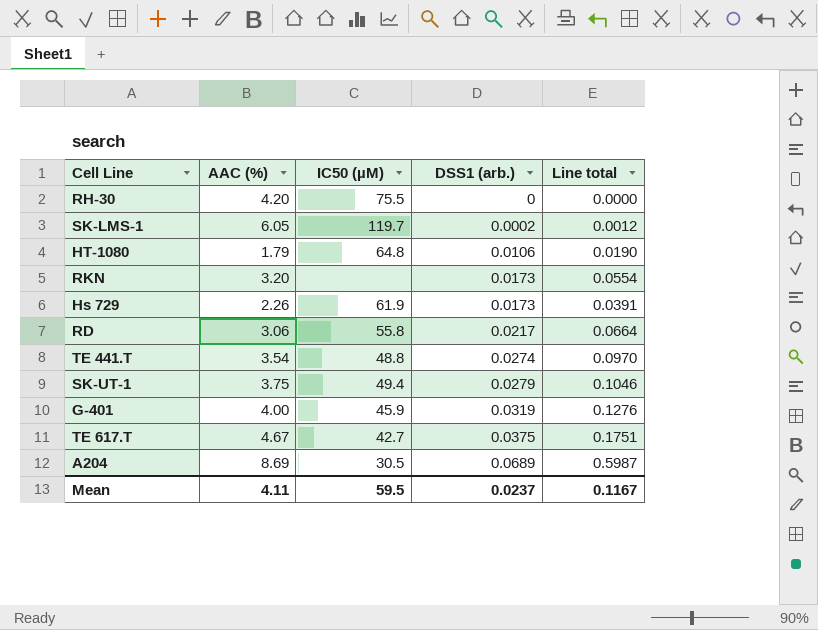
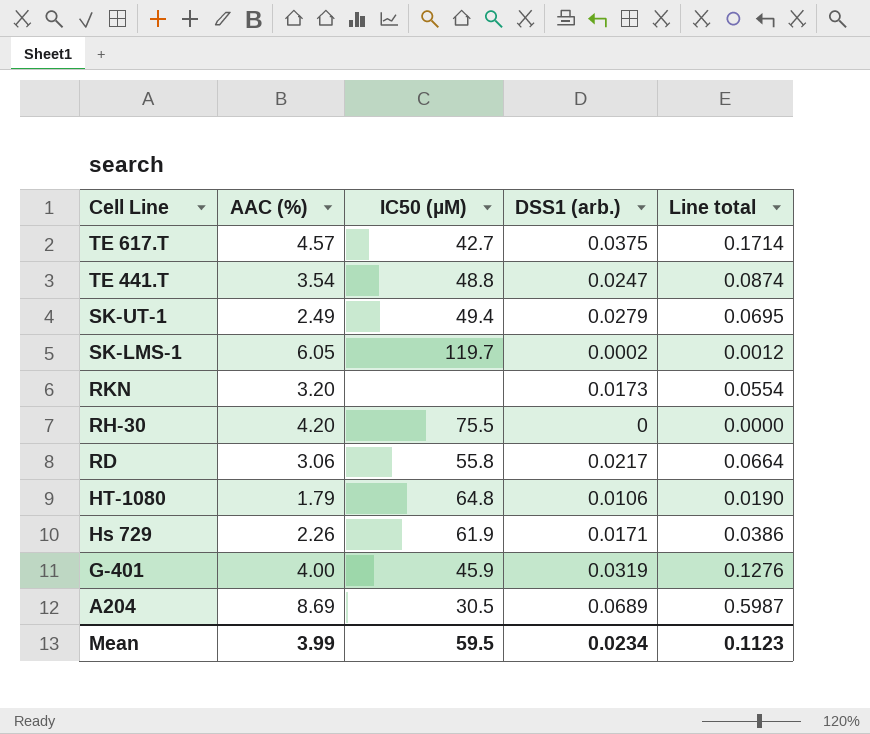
row order: DSS1 (arb.) ascending -> Cell Line descending
TE 617.T | AAC (%): 4.67 -> 4.57
TE 617.T | Line total: 0.1751 -> 0.1714
TE 441.T | DSS1 (arb.): 0.0274 -> 0.0247
TE 441.T | Line total: 0.0970 -> 0.0874
SK-UT-1 | AAC (%): 3.75 -> 2.49
SK-UT-1 | Line total: 0.1046 -> 0.0695
Hs 729 | DSS1 (arb.): 0.0173 -> 0.0171
Hs 729 | Line total: 0.0391 -> 0.0386
Mean | AAC (%): 4.11 -> 3.99
Mean | DSS1 (arb.): 0.0237 -> 0.0234
Mean | Line total: 0.1167 -> 0.1123

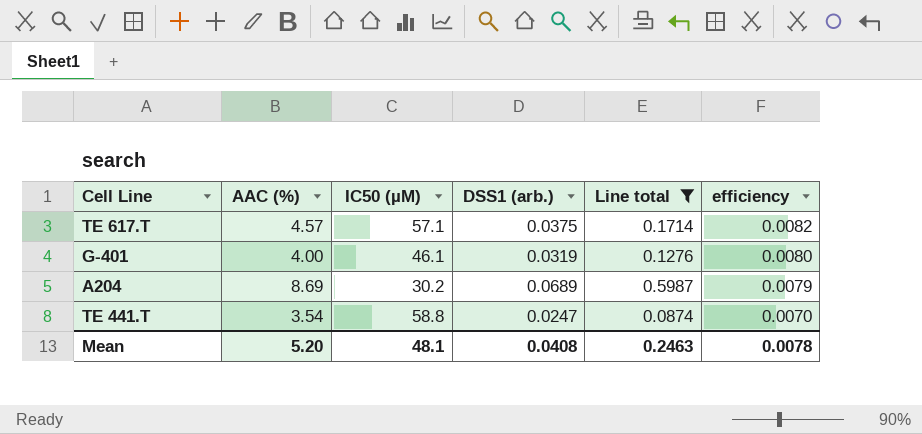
filter: none -> Line total >= 0.0874
row order: Cell Line descending -> efficiency descending
column efficiency | formula: none -> [DSS1 (arb.)] / [AAC (%)]
TE 617.T | IC50 (µM): 42.7 -> 57.1
G-401 | IC50 (µM): 45.9 -> 46.1
A204 | IC50 (µM): 30.5 -> 30.2
TE 441.T | IC50 (µM): 48.8 -> 58.8
Mean | AAC (%): 3.99 -> 5.20
Mean | IC50 (µM): 59.5 -> 48.1
Mean | DSS1 (arb.): 0.0234 -> 0.0408
Mean | Line total: 0.1123 -> 0.2463

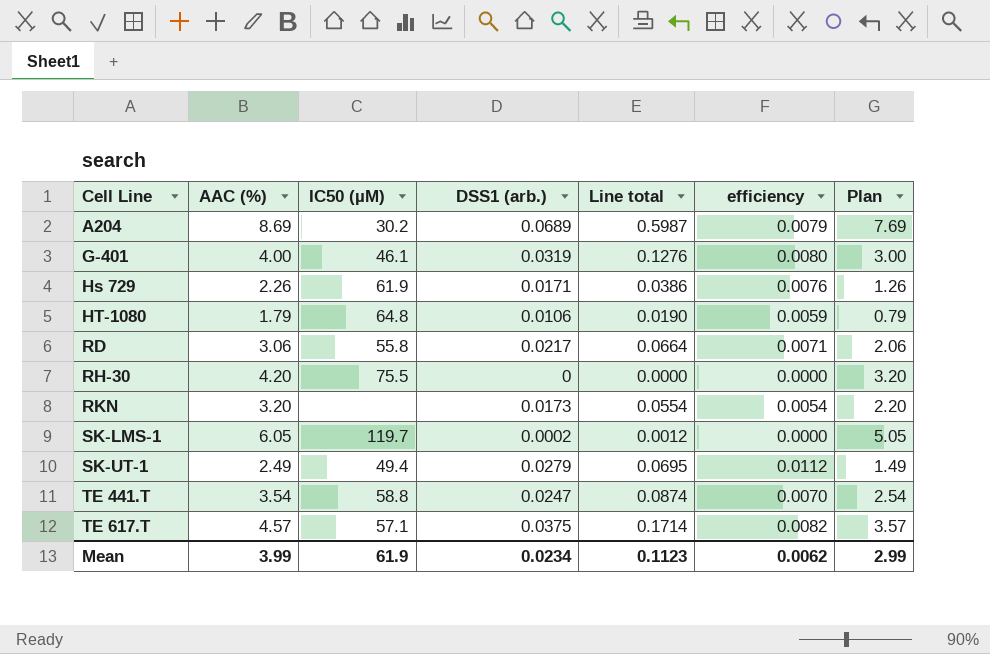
filter: Line total >= 0.0874 -> none
row order: efficiency descending -> Cell Line ascending
column Plan | formula: none -> [AAC (%)] - 1
Mean | AAC (%): 5.20 -> 3.99
Mean | IC50 (µM): 48.1 -> 61.9
Mean | DSS1 (arb.): 0.0408 -> 0.0234
Mean | Line total: 0.2463 -> 0.1123
Mean | efficiency: 0.0078 -> 0.0062

